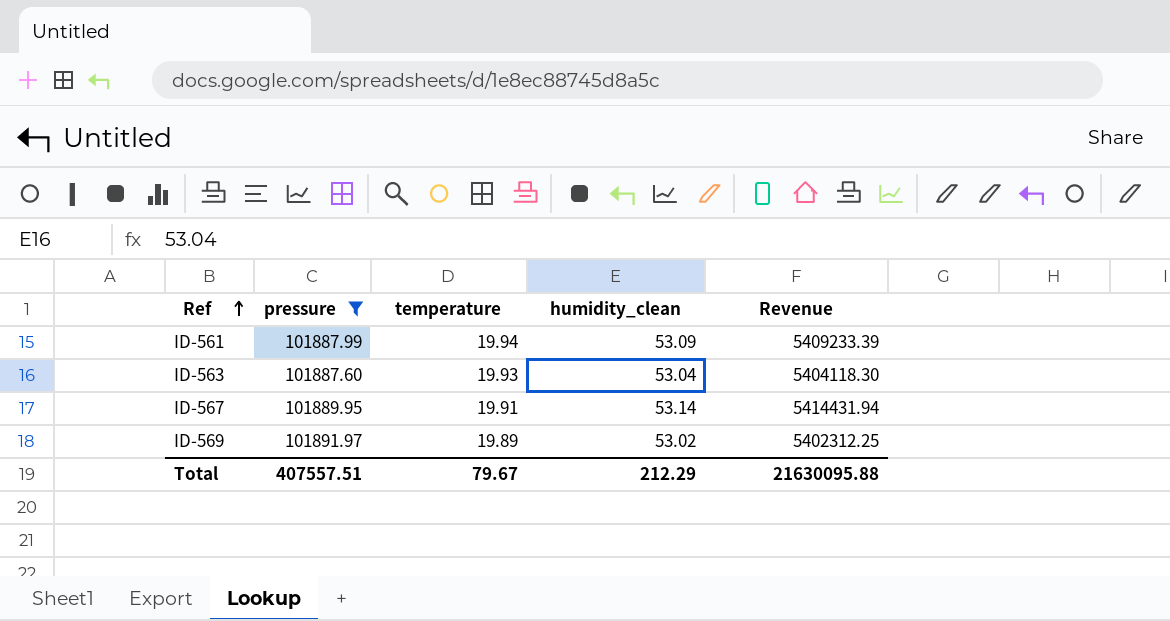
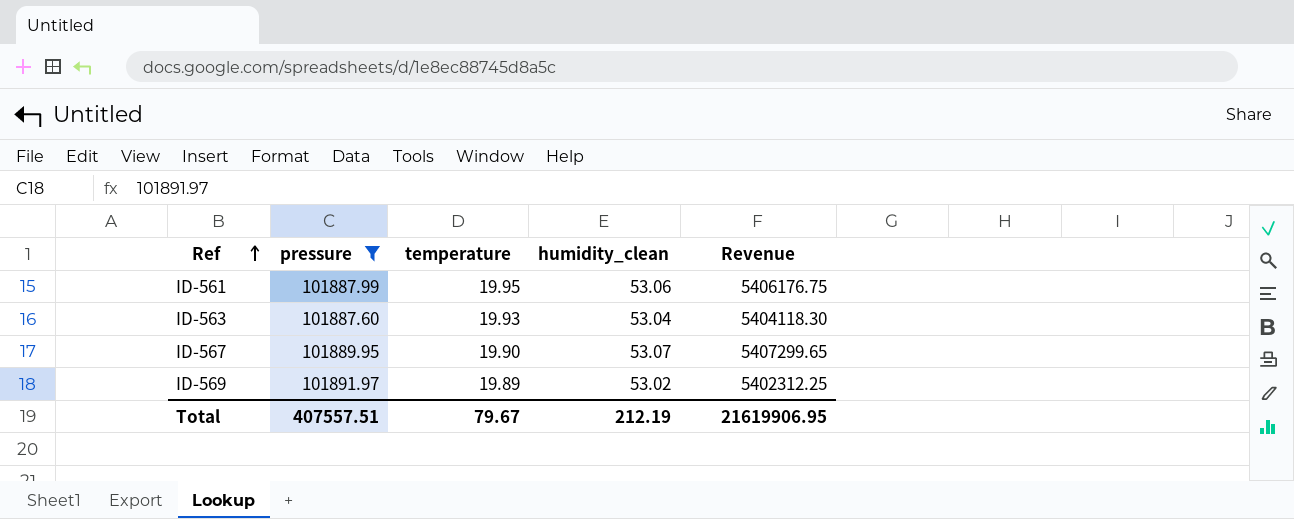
ID-561 | temperature: 19.94 -> 19.95
ID-561 | humidity_clean: 53.09 -> 53.06
ID-561 | Revenue: 5409233.39 -> 5406176.75
ID-567 | temperature: 19.91 -> 19.90
ID-567 | humidity_clean: 53.14 -> 53.07
ID-567 | Revenue: 5414431.94 -> 5407299.65
Total | humidity_clean: 212.29 -> 212.19
Total | Revenue: 21630095.88 -> 21619906.95

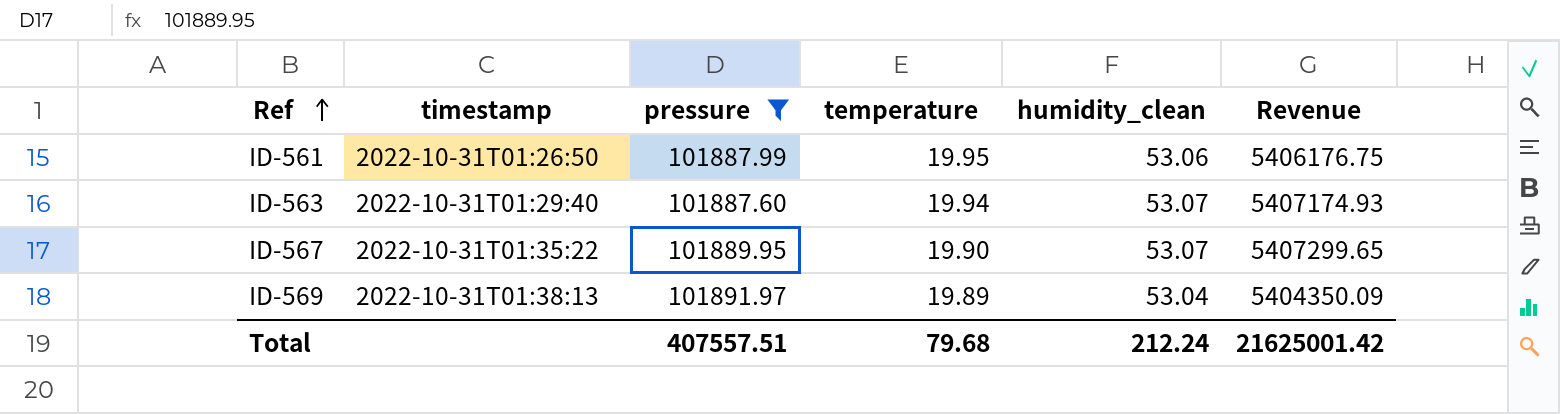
column timestamp | position: none -> 2
ID-563 | temperature: 19.93 -> 19.94
ID-563 | humidity_clean: 53.04 -> 53.07
ID-563 | Revenue: 5404118.30 -> 5407174.93
ID-569 | humidity_clean: 53.02 -> 53.04
ID-569 | Revenue: 5402312.25 -> 5404350.09
Total | temperature: 79.67 -> 79.68
Total | humidity_clean: 212.19 -> 212.24
Total | Revenue: 21619906.95 -> 21625001.42

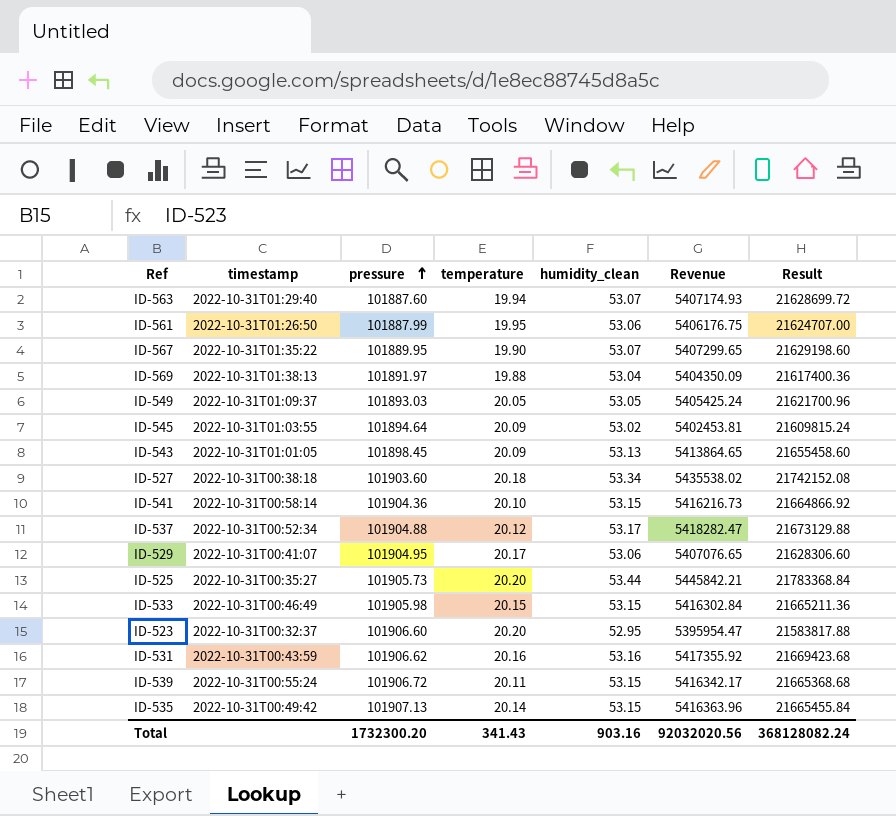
filter: pressure <= 101891.97 -> none
row order: Ref ascending -> pressure ascending
column Result | formula: none -> [Revenue] * 4
ID-569 | temperature: 19.89 -> 19.88
Total | pressure: 407557.51 -> 1732300.20
Total | temperature: 79.68 -> 341.43
Total | humidity_clean: 212.24 -> 903.16
Total | Revenue: 21625001.42 -> 92032020.56

